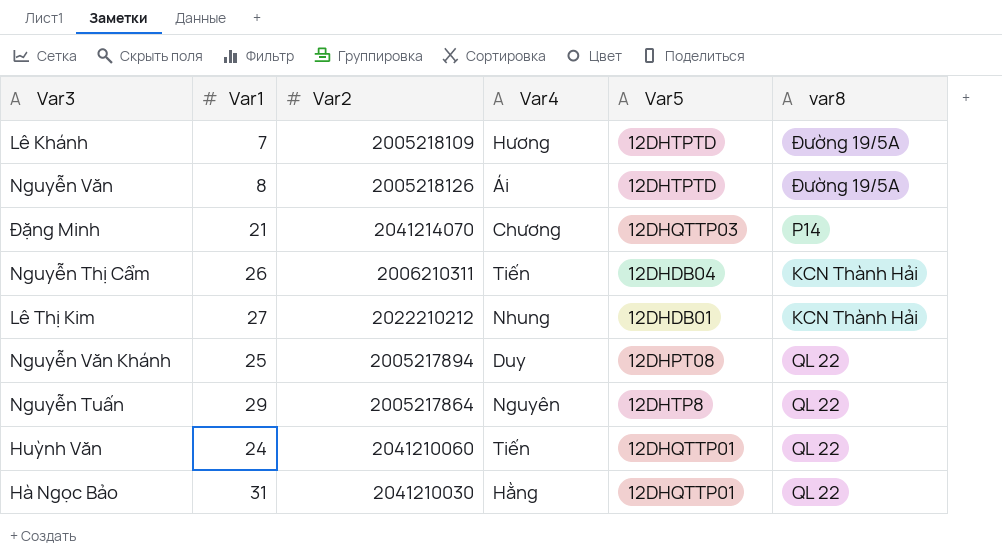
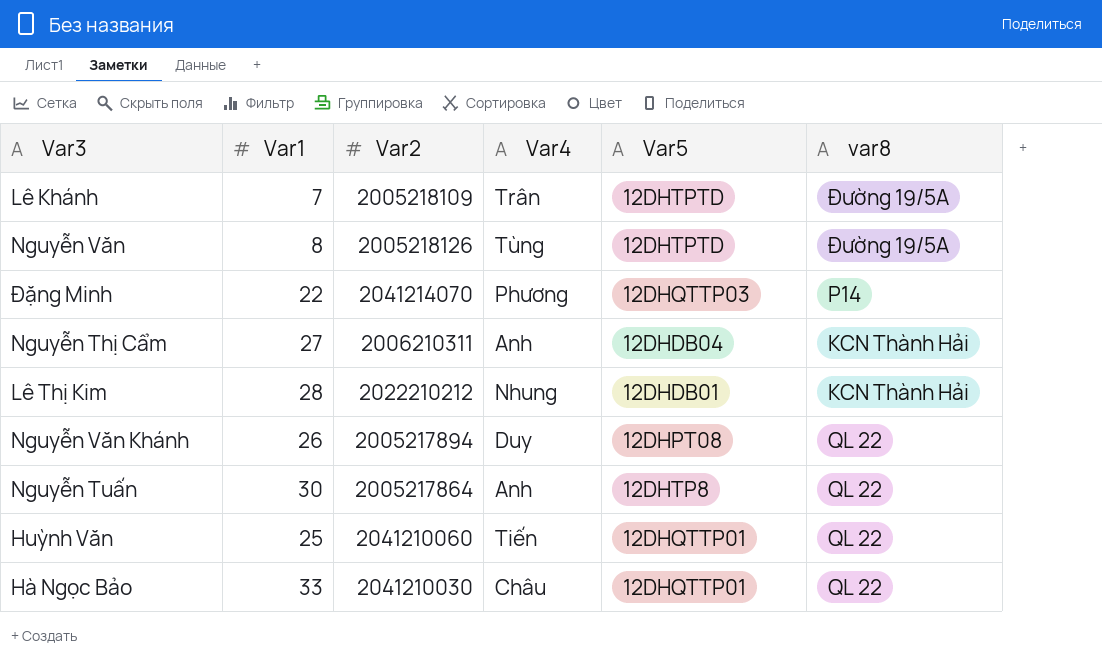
Lê Khánh | Var4: Hương -> Trân
Nguyễn Văn | Var4: Ái -> Tùng
Đặng Minh | Var1: 21 -> 22
Đặng Minh | Var4: Chương -> Phương
Nguyễn Thị Cẩm | Var1: 26 -> 27
Nguyễn Thị Cẩm | Var4: Tiến -> Anh
Lê Thị Kim | Var1: 27 -> 28
Nguyễn Văn Khánh | Var1: 25 -> 26
Nguyễn Tuấn | Var1: 29 -> 30
Nguyễn Tuấn | Var4: Nguyên -> Anh
Huỳnh Văn | Var1: 24 -> 25
Hà Ngọc Bảo | Var1: 31 -> 33
Hà Ngọc Bảo | Var4: Hằng -> Châu

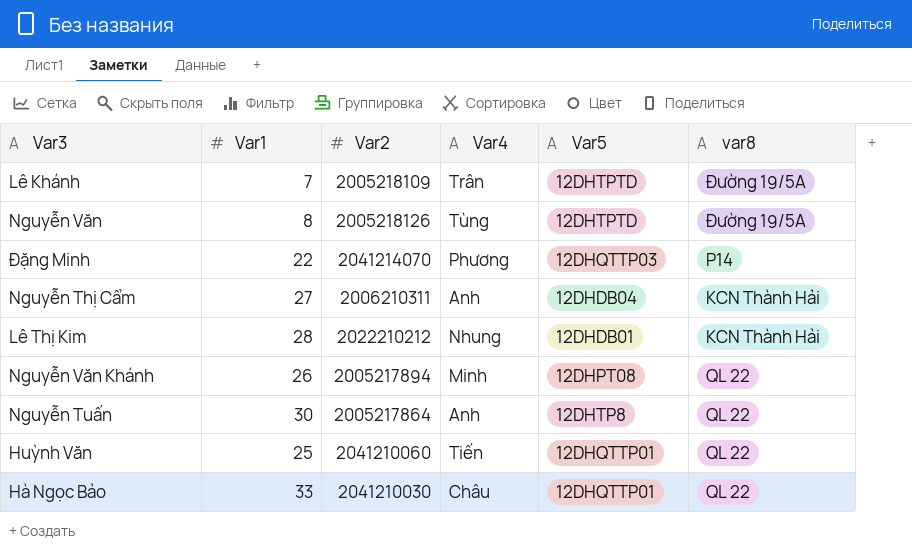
Nguyễn Văn Khánh | Var4: Duy -> Minh

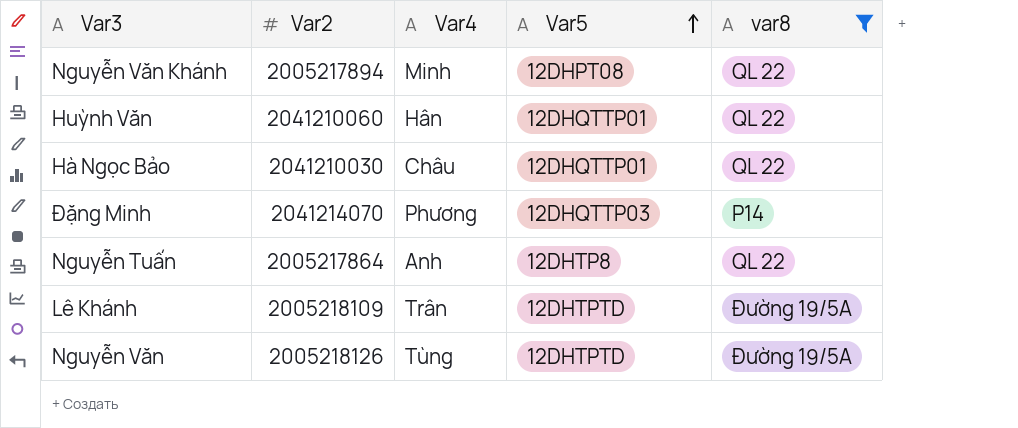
filter: none -> var8 != KCN Thành Hải
row order: none -> Var5 ascending
column Var1 | position: 2 -> none
Huỳnh Văn | Var4: Tiến -> Hân

